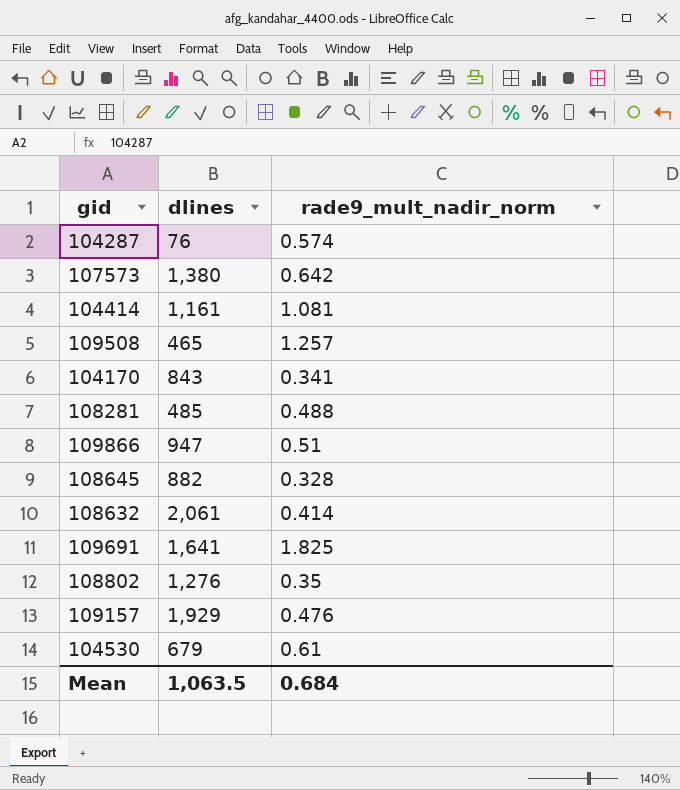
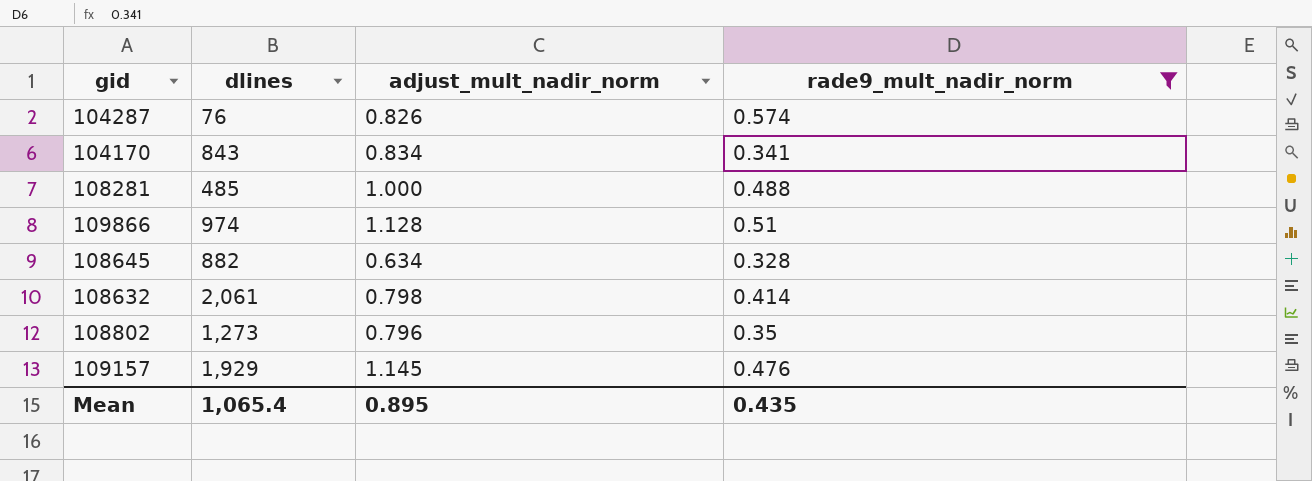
filter: none -> rade9_mult_nadir_norm <= 0.574
column adjust_mult_nadir_norm | position: none -> 3
109866 | dlines: 947 -> 974
108802 | dlines: 1,276 -> 1,273
Mean | dlines: 1,063.5 -> 1,065.4
Mean | rade9_mult_nadir_norm: 0.684 -> 0.435

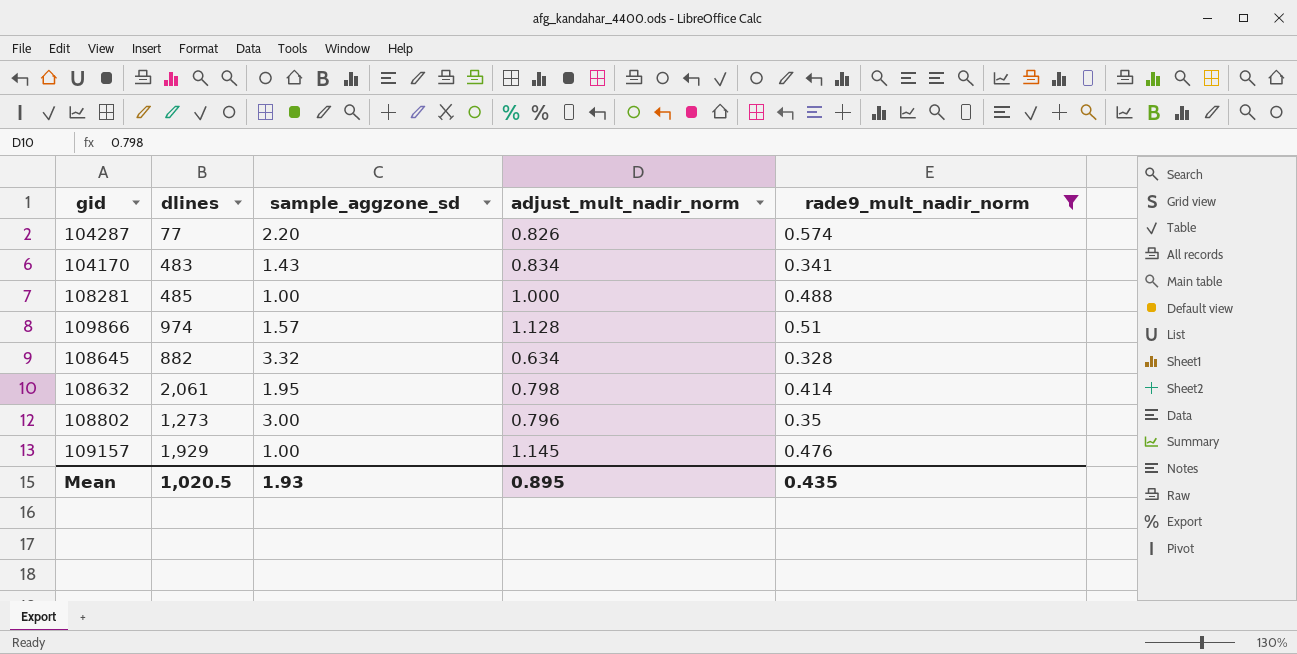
column sample_aggzone_sd | position: none -> 3
104287 | dlines: 76 -> 77
104170 | dlines: 843 -> 483
Mean | dlines: 1,065.4 -> 1,020.5

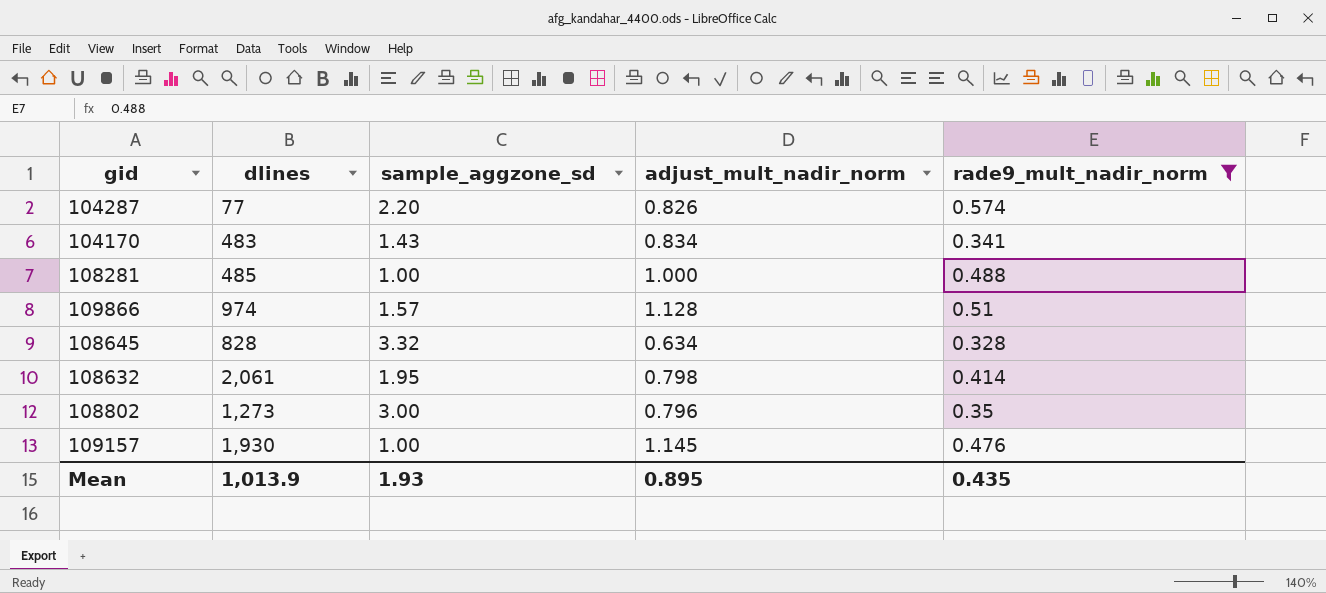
108645 | dlines: 882 -> 828
109157 | dlines: 1,929 -> 1,930
Mean | dlines: 1,020.5 -> 1,013.9

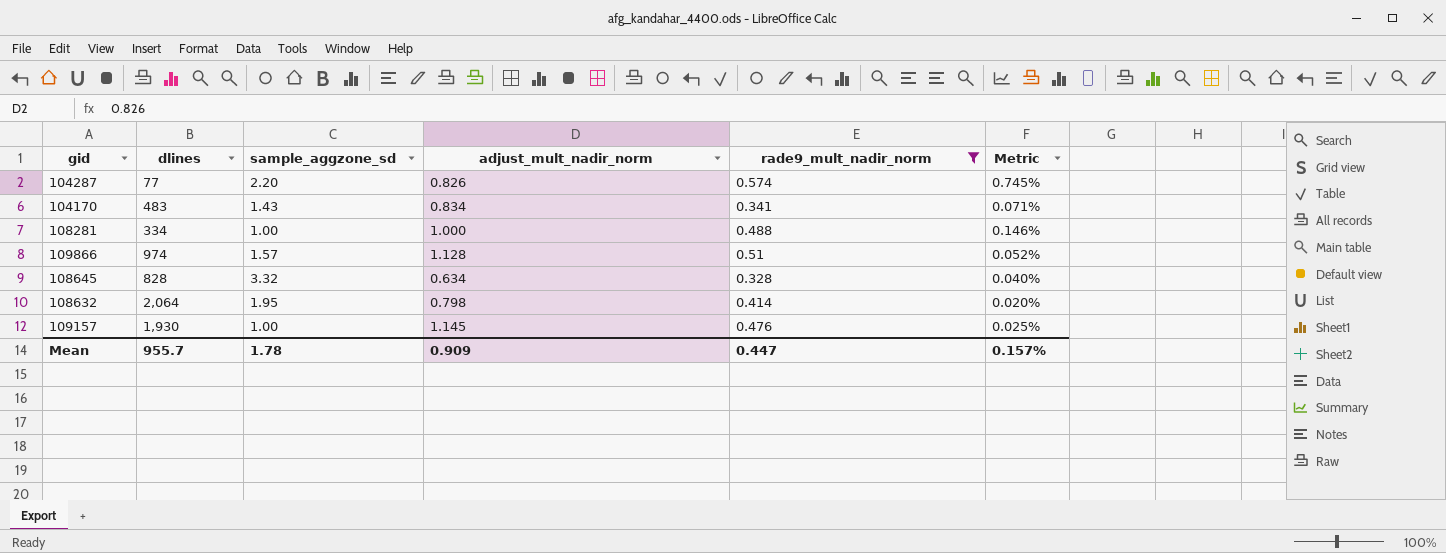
column Metric | formula: none -> [rade9_mult_nadir_norm] / [dlines]
row 108802: 1,273 | 3.00 | 0.796 | 0.35 -> none
108281 | dlines: 485 -> 334
108632 | dlines: 2,061 -> 2,064
Mean | dlines: 1,013.9 -> 955.7
Mean | sample_aggzone_sd: 1.93 -> 1.78
Mean | adjust_mult_nadir_norm: 0.895 -> 0.909
Mean | rade9_mult_nadir_norm: 0.435 -> 0.447

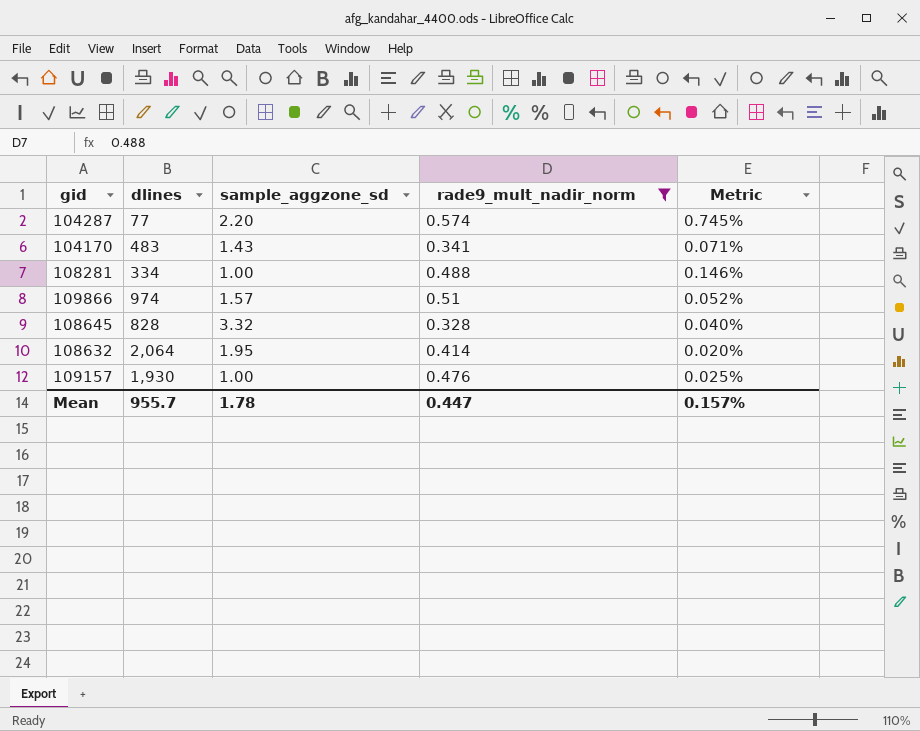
column adjust_mult_nadir_norm | position: 4 -> none

